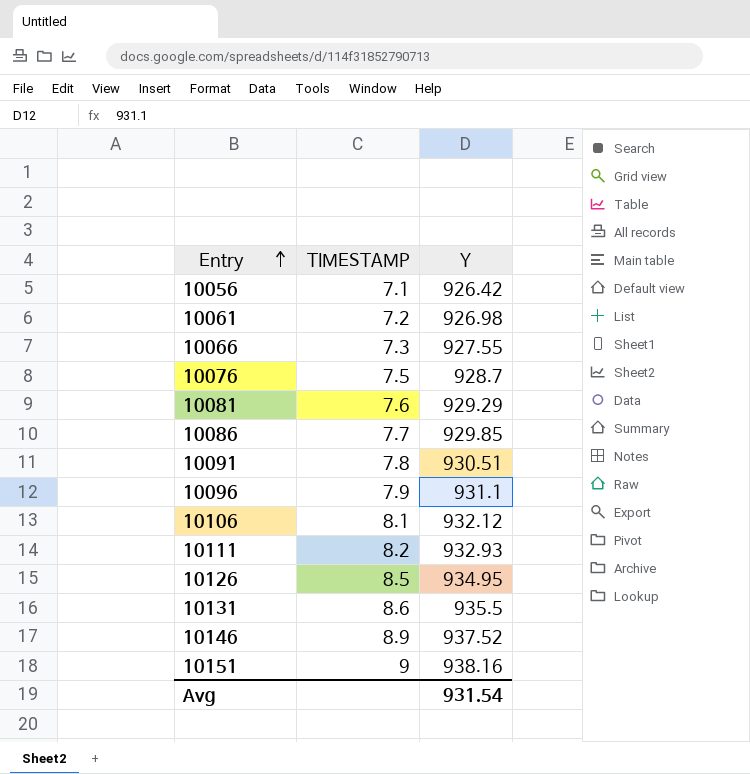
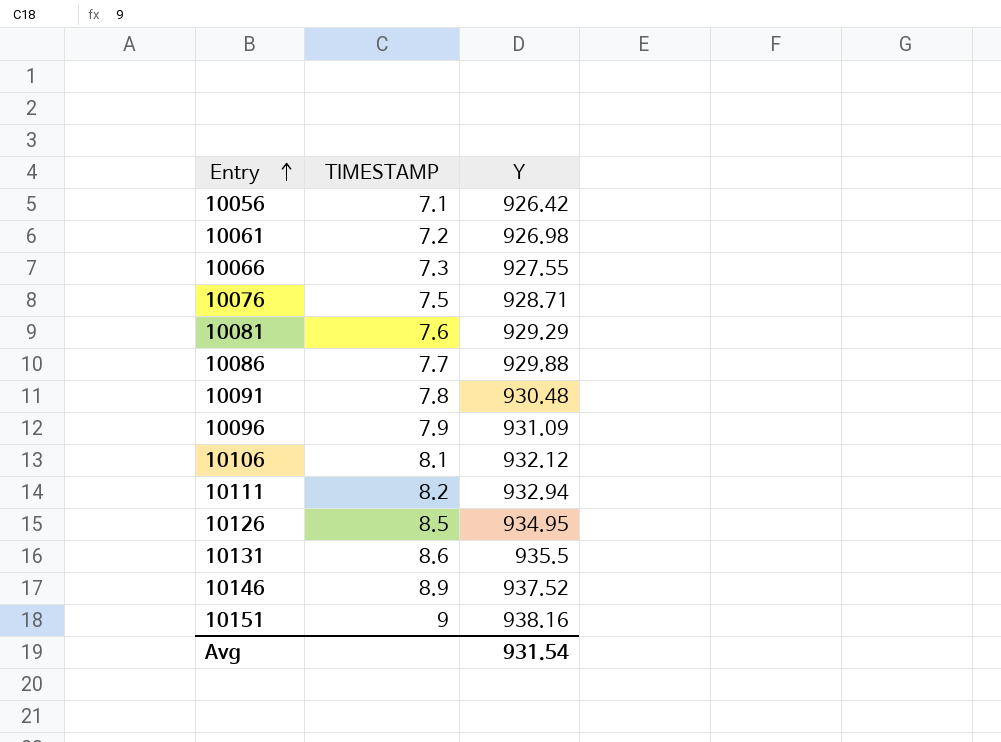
10076 | Y: 928.7 -> 928.71
10086 | Y: 929.85 -> 929.88
10091 | Y: 930.51 -> 930.48
10096 | Y: 931.1 -> 931.09
10111 | Y: 932.93 -> 932.94

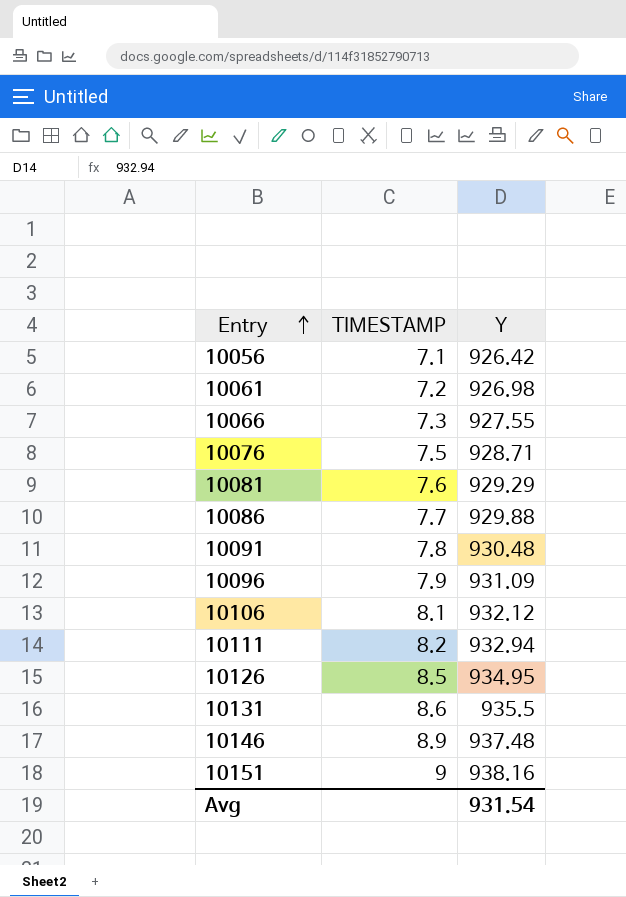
10146 | Y: 937.52 -> 937.48

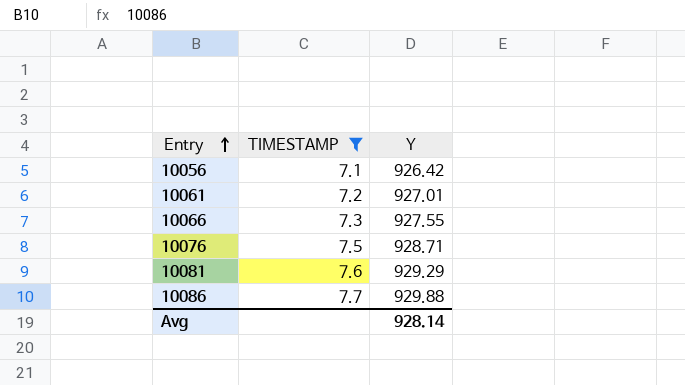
filter: none -> TIMESTAMP <= 7.7
10061 | Y: 926.98 -> 927.01
Avg | Y: 931.54 -> 928.14

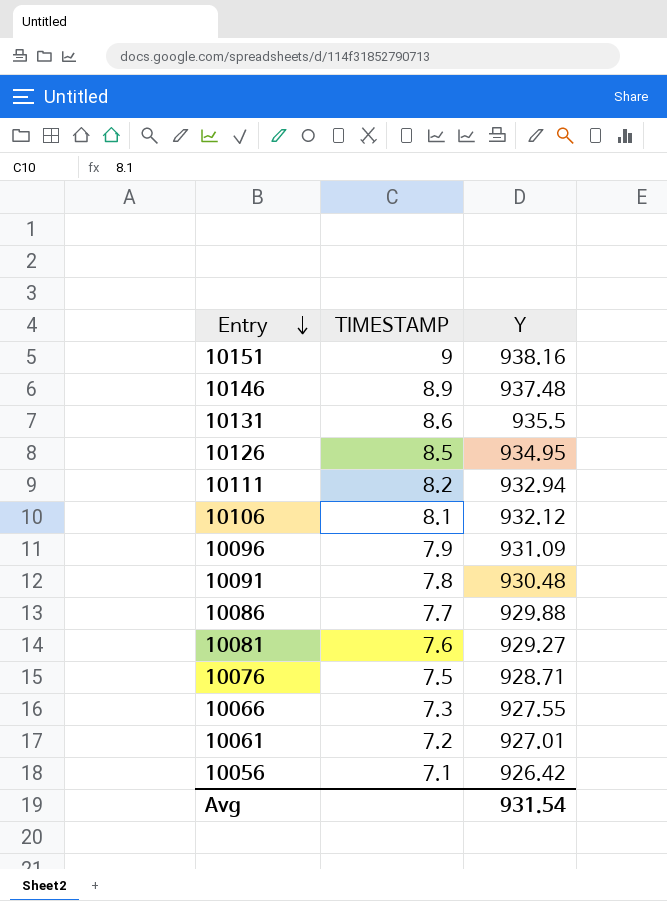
filter: TIMESTAMP <= 7.7 -> none
row order: Entry ascending -> Entry descending
10081 | Y: 929.29 -> 929.27
Avg | Y: 928.14 -> 931.54

